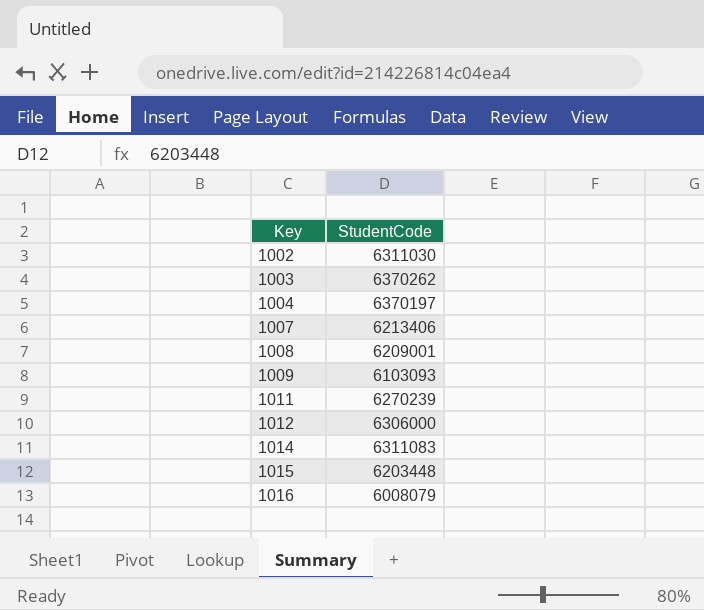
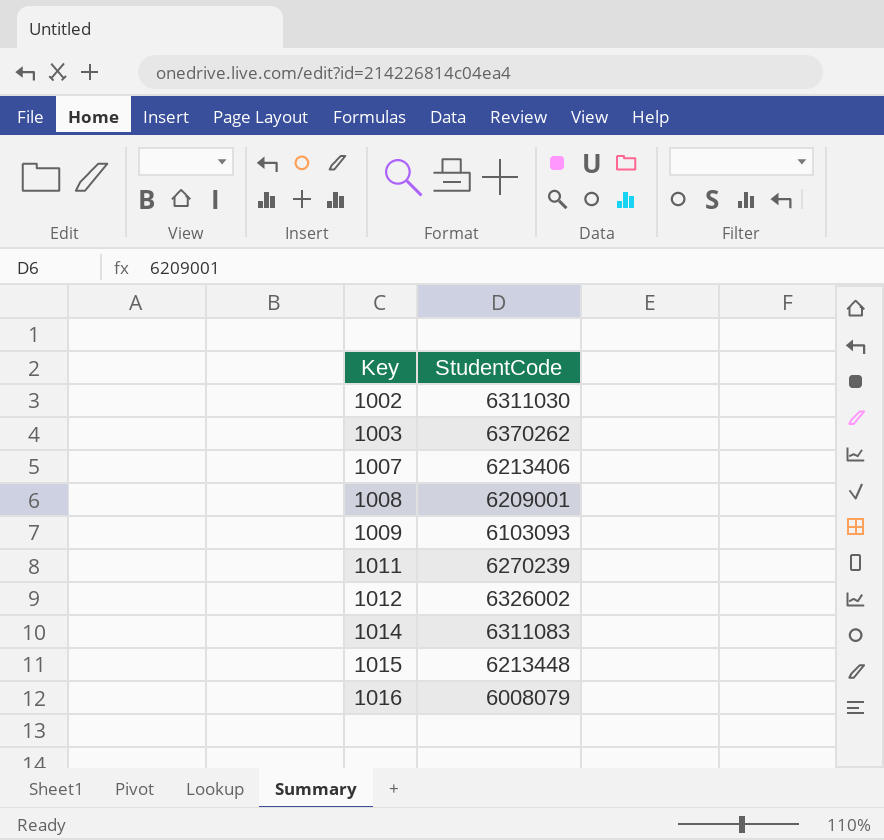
row 1004: 6370197 -> none
1012 | StudentCode: 6306000 -> 6326002
1015 | StudentCode: 6203448 -> 6213448

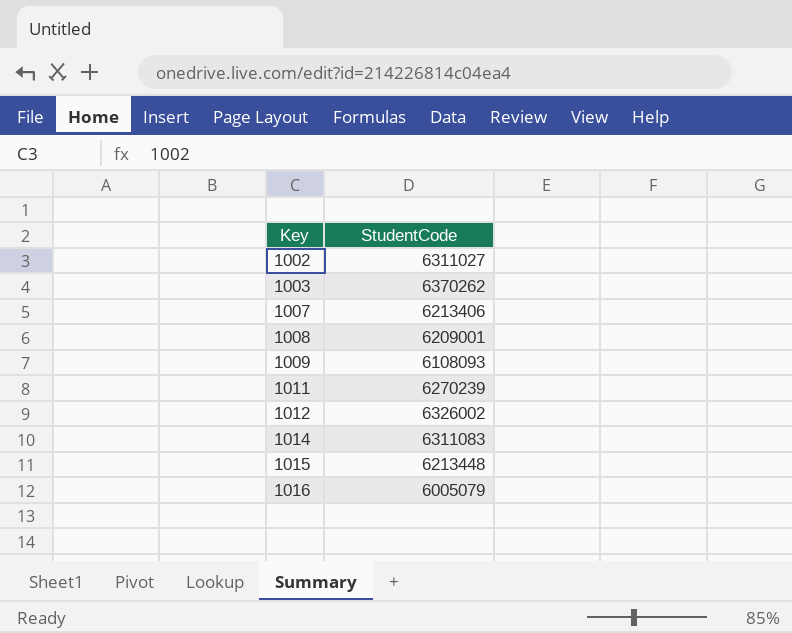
1002 | StudentCode: 6311030 -> 6311027
1009 | StudentCode: 6103093 -> 6108093
1016 | StudentCode: 6008079 -> 6005079

